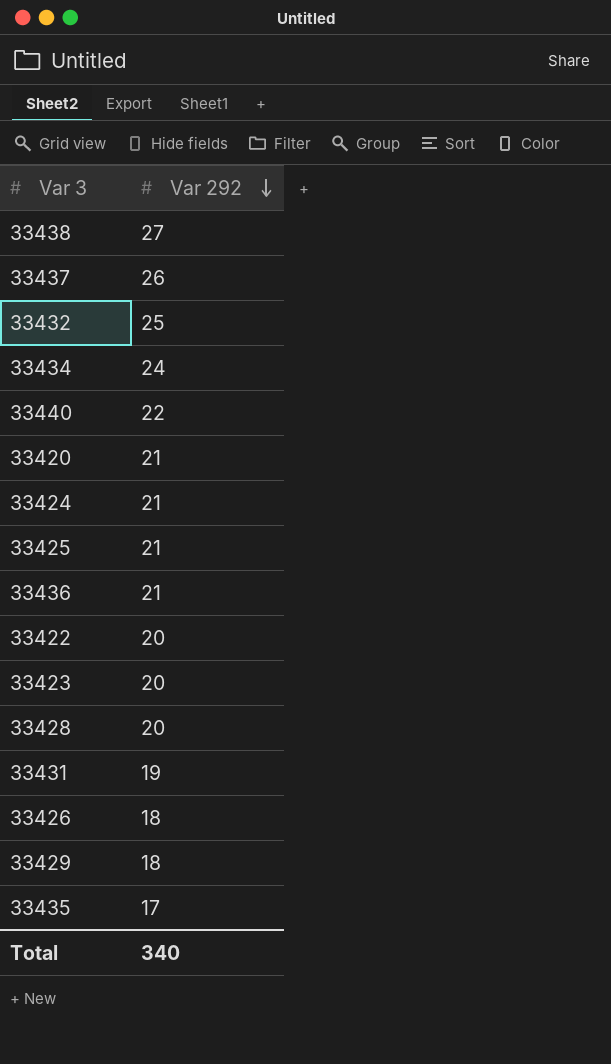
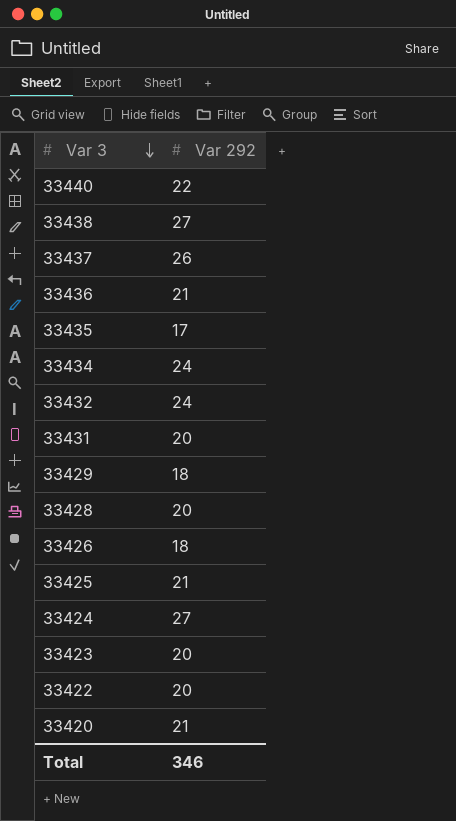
row order: Var 292 descending -> Var 3 descending
33432 | Var 292: 25 -> 24
33431 | Var 292: 19 -> 20
33424 | Var 292: 21 -> 27
Total | Var 292: 340 -> 346

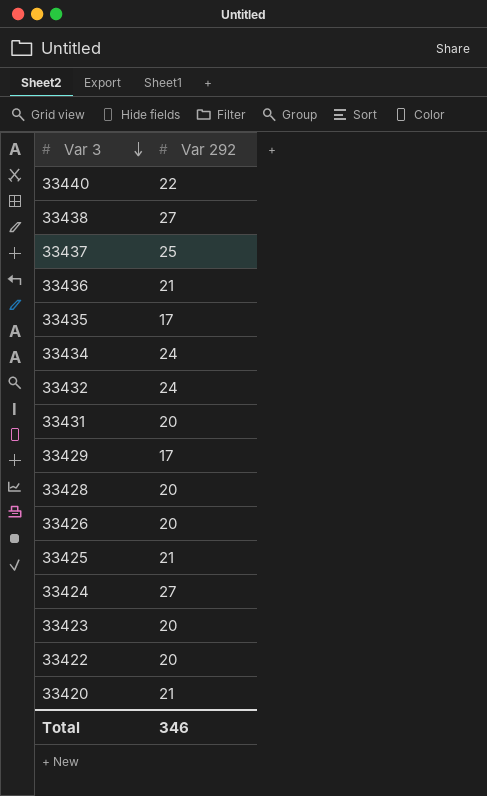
33437 | Var 292: 26 -> 25
33429 | Var 292: 18 -> 17
33426 | Var 292: 18 -> 20

